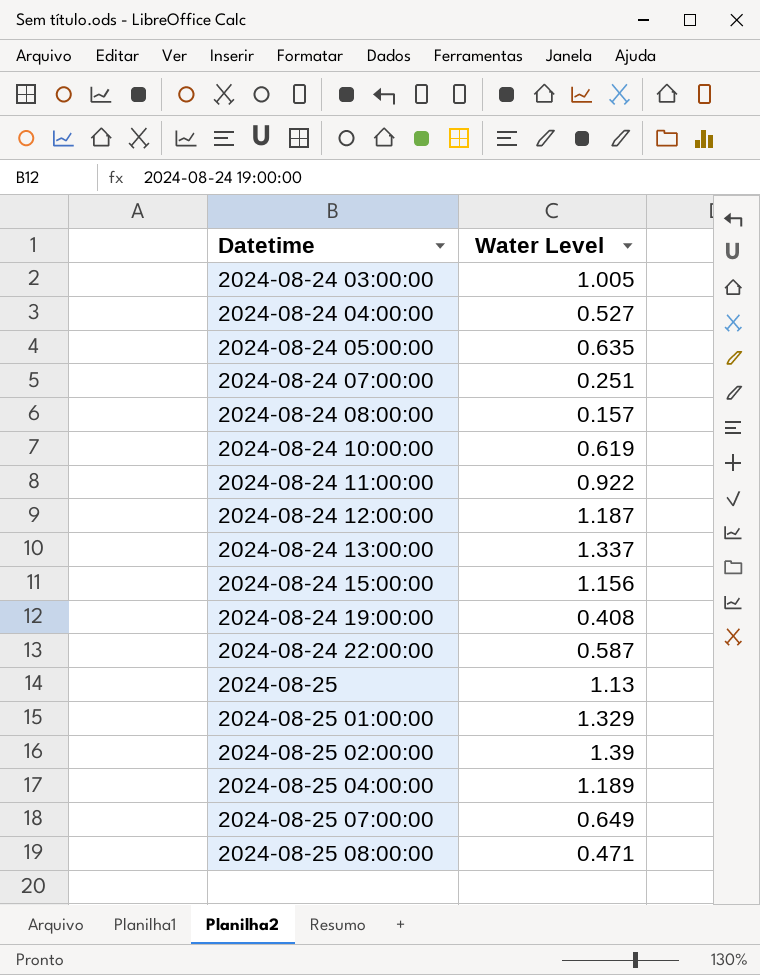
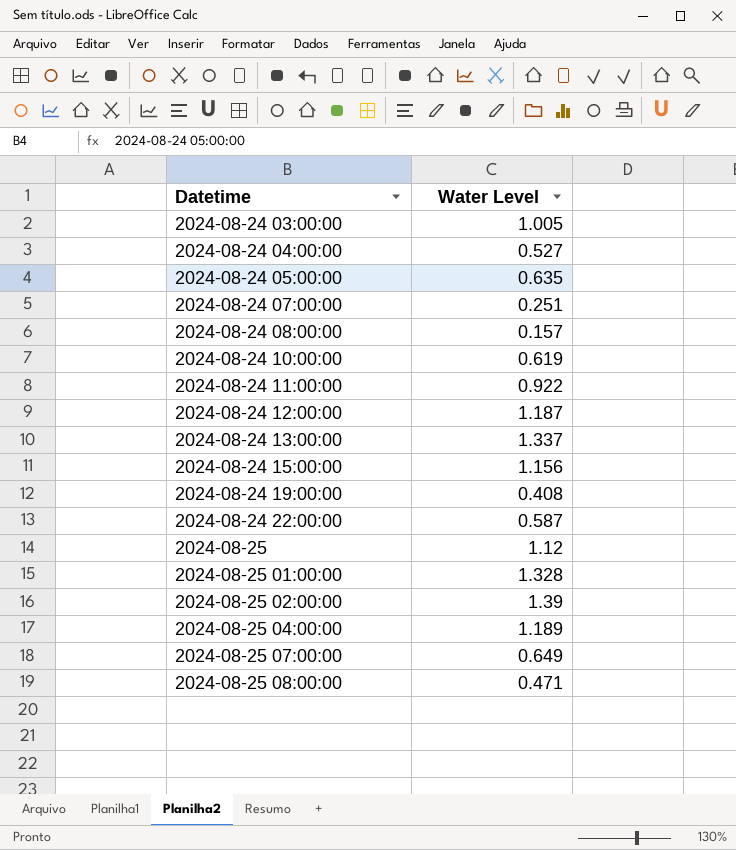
2024-08-25 | Water Level: 1.13 -> 1.12
2024-08-25 01:00:00 | Water Level: 1.329 -> 1.328

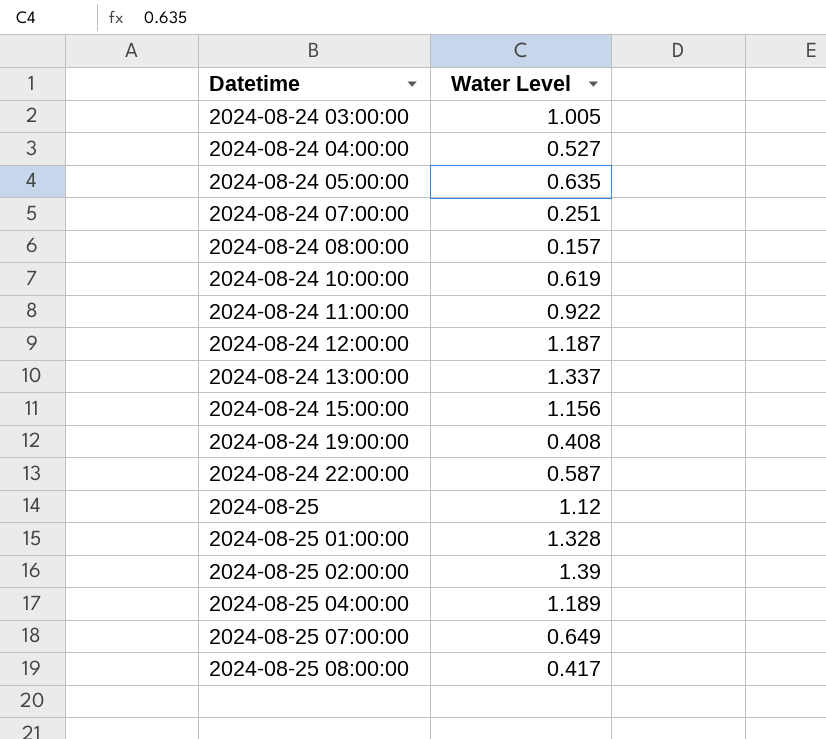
2024-08-25 08:00:00 | Water Level: 0.471 -> 0.417

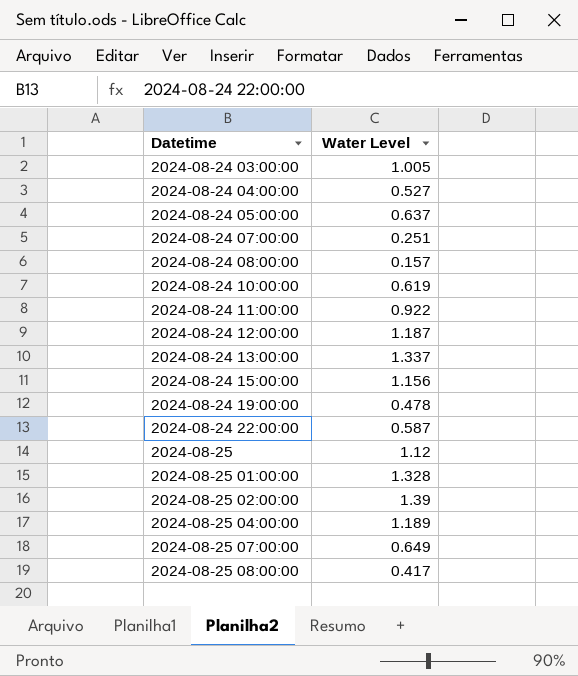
2024-08-24 05:00:00 | Water Level: 0.635 -> 0.637
2024-08-24 19:00:00 | Water Level: 0.408 -> 0.478

